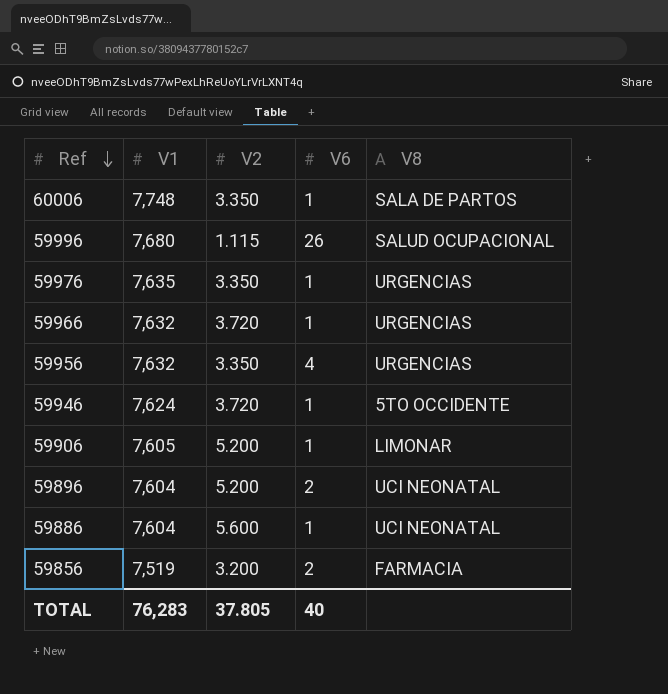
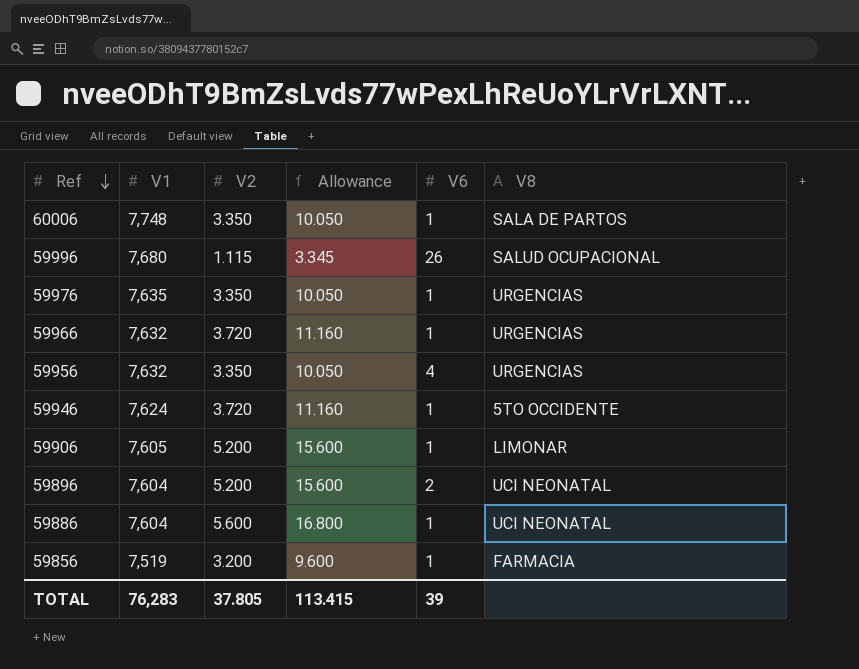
column Allowance | formula: none -> [V2] * 3
59856 | V6: 2 -> 1
TOTAL | V6: 40 -> 39

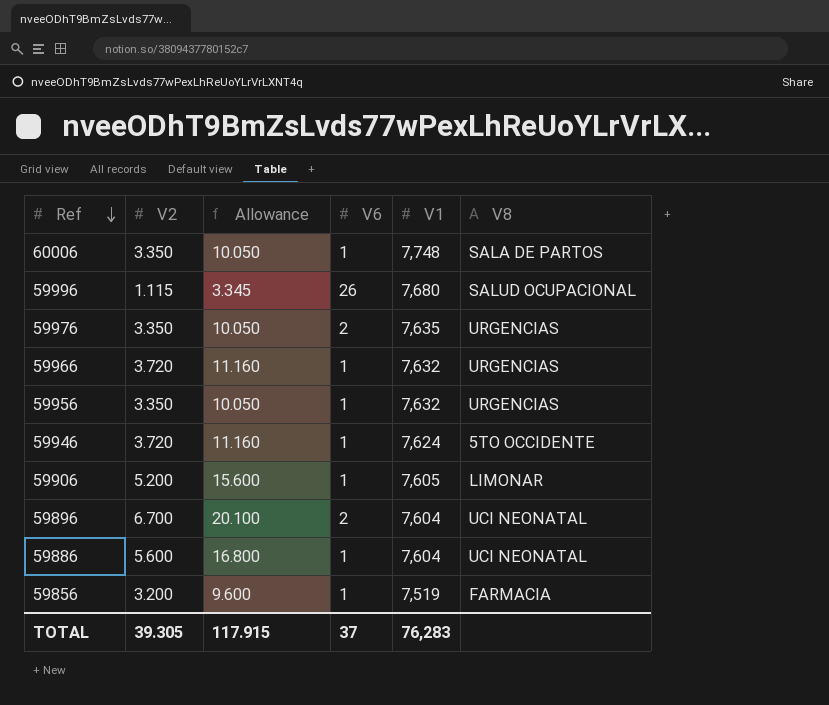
column V1 | position: 2 -> 5
59976 | V6: 1 -> 2
59956 | V6: 4 -> 1
59896 | V2: 5.200 -> 6.700
59896 | Allowance: 15.600 -> 20.100
TOTAL | V2: 37.805 -> 39.305
TOTAL | Allowance: 113.415 -> 117.915
TOTAL | V6: 39 -> 37

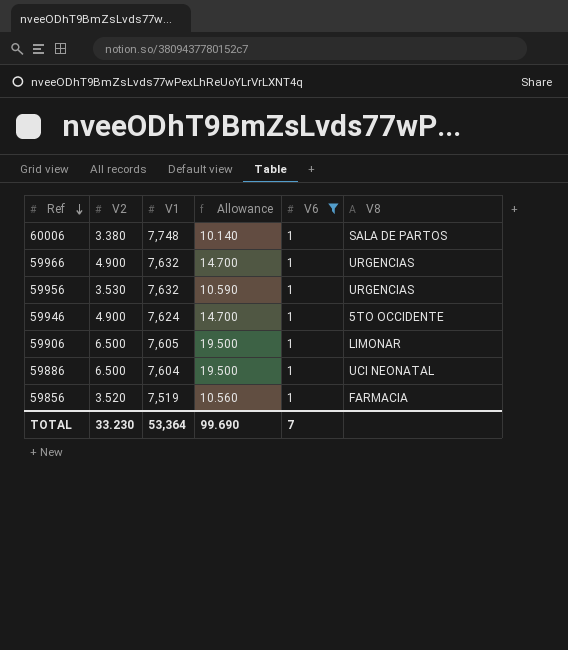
filter: none -> V6 = 1
column V1 | position: 5 -> 3
60006 | V2: 3.350 -> 3.380
60006 | Allowance: 10.050 -> 10.140
59966 | V2: 3.720 -> 4.900
59966 | Allowance: 11.160 -> 14.700
59956 | V2: 3.350 -> 3.530
59956 | Allowance: 10.050 -> 10.590
59946 | V2: 3.720 -> 4.900
59946 | Allowance: 11.160 -> 14.700
59906 | V2: 5.200 -> 6.500
59906 | Allowance: 15.600 -> 19.500
59886 | V2: 5.600 -> 6.500
59886 | Allowance: 16.800 -> 19.500
59856 | V2: 3.200 -> 3.520
59856 | Allowance: 9.600 -> 10.560
TOTAL | V2: 39.305 -> 33.230
TOTAL | V1: 76,283 -> 53,364
TOTAL | Allowance: 117.915 -> 99.690
TOTAL | V6: 37 -> 7

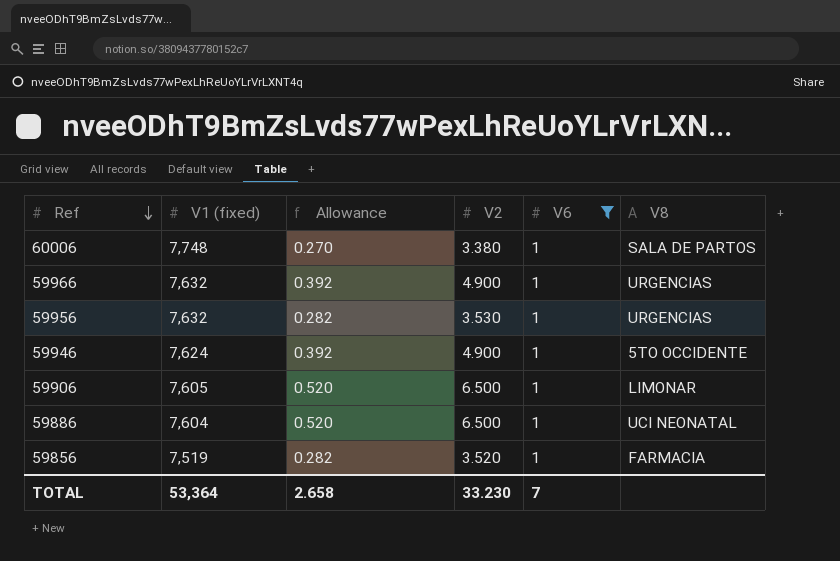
column name: V1 -> V1 (fixed)
column Allowance | formula: [V2] * 3 -> [V2] * 0.08
column V2 | position: 2 -> 4
TOTAL | Allowance: 99.690 -> 2.658

